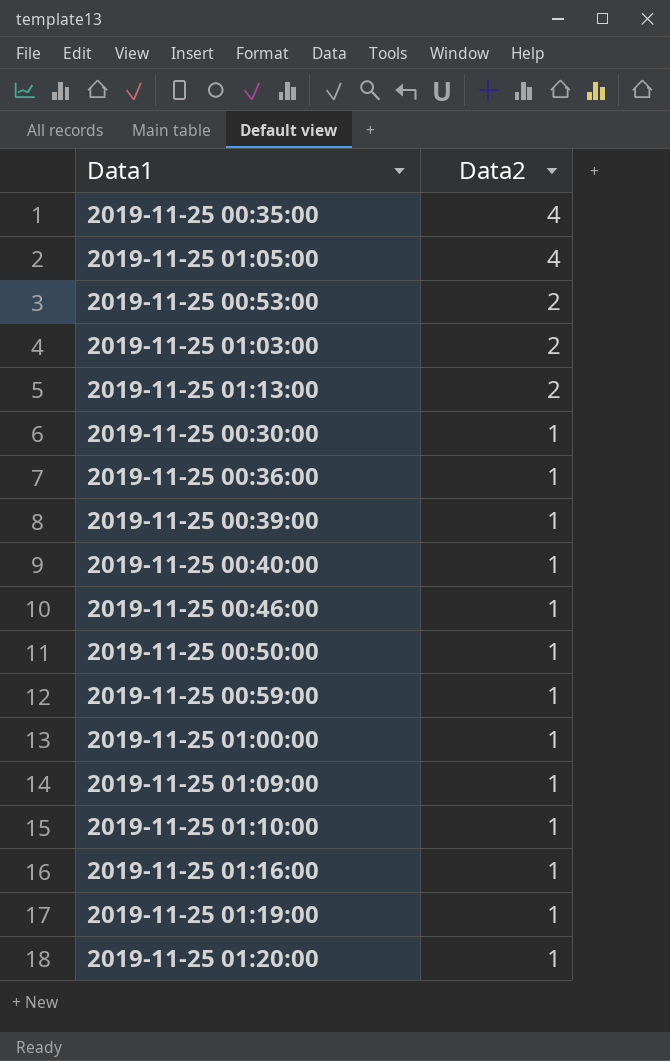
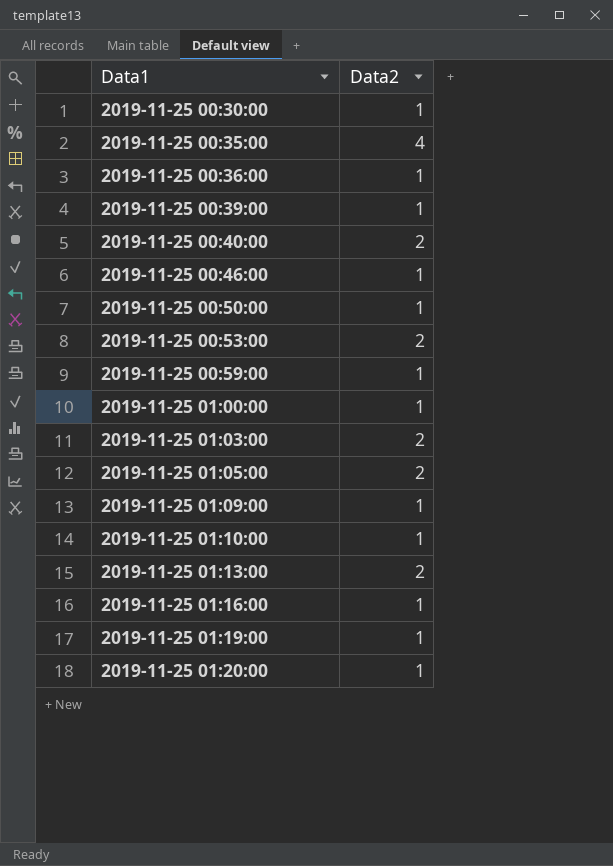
row order: Data2 descending -> Data1 ascending
2019-11-25 00:40:00 | Data2: 1 -> 2
2019-11-25 01:05:00 | Data2: 4 -> 2

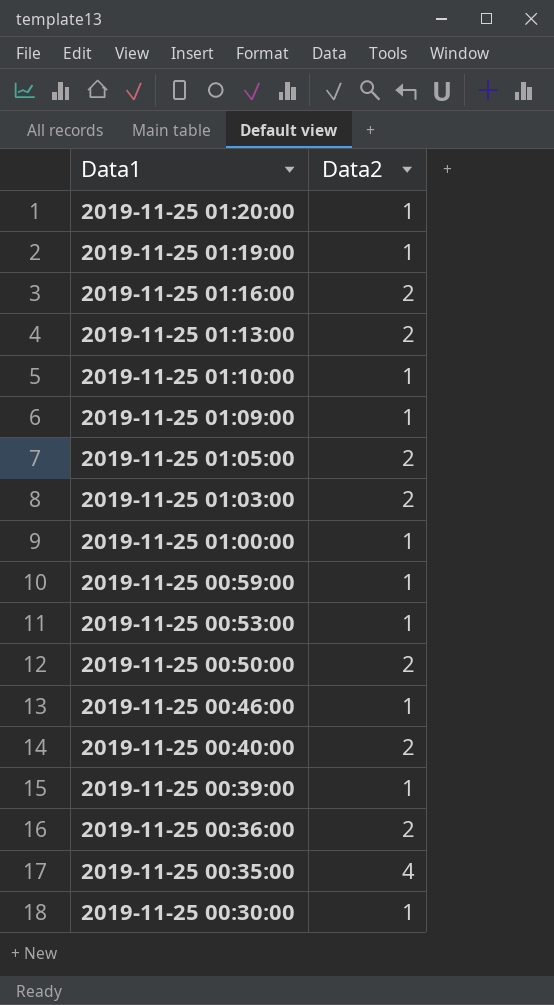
row order: Data1 ascending -> Data1 descending
2019-11-25 01:16:00 | Data2: 1 -> 2
2019-11-25 00:53:00 | Data2: 2 -> 1
2019-11-25 00:50:00 | Data2: 1 -> 2
2019-11-25 00:36:00 | Data2: 1 -> 2

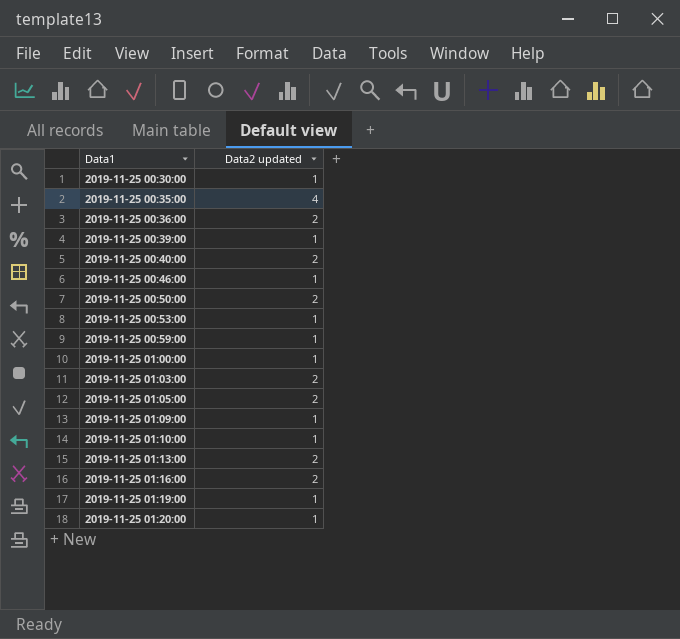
row order: Data1 descending -> Data1 ascending
column name: Data2 -> Data2 updated

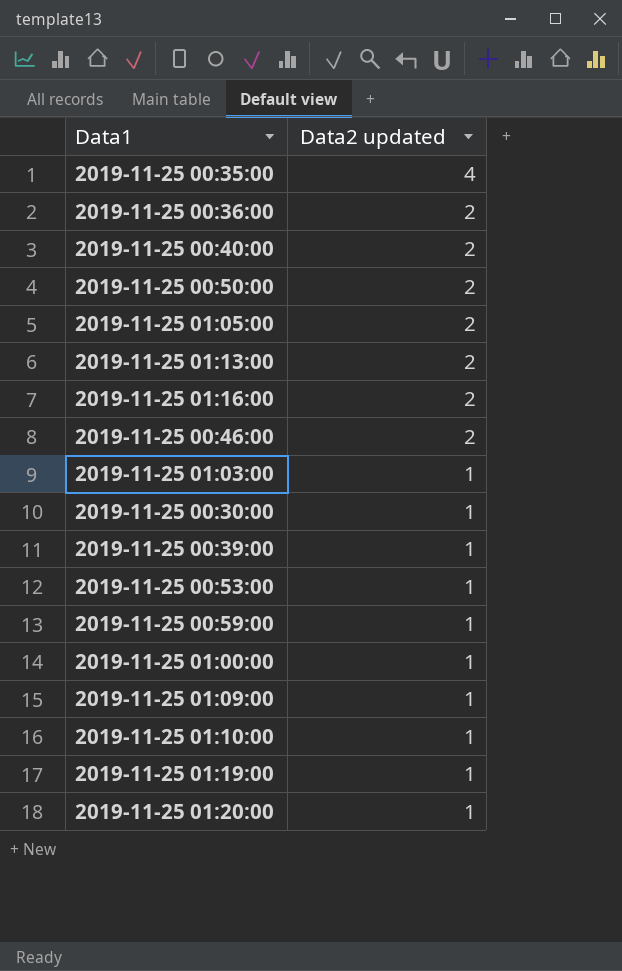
row order: Data1 ascending -> Data2 updated descending
2019-11-25 00:46:00 | Data2 updated: 1 -> 2
2019-11-25 01:03:00 | Data2 updated: 2 -> 1

